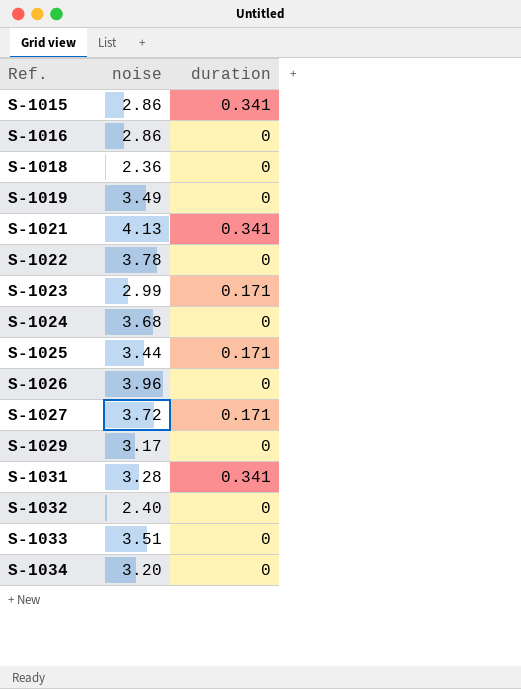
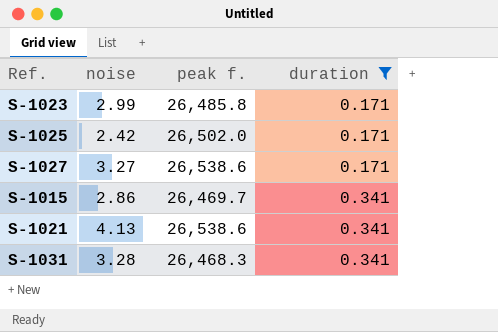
filter: none -> duration != 0
row order: Ref. ascending -> duration ascending
column peak f. | position: none -> 3
S-1025 | noise: 3.44 -> 2.42
S-1027 | noise: 3.72 -> 3.27

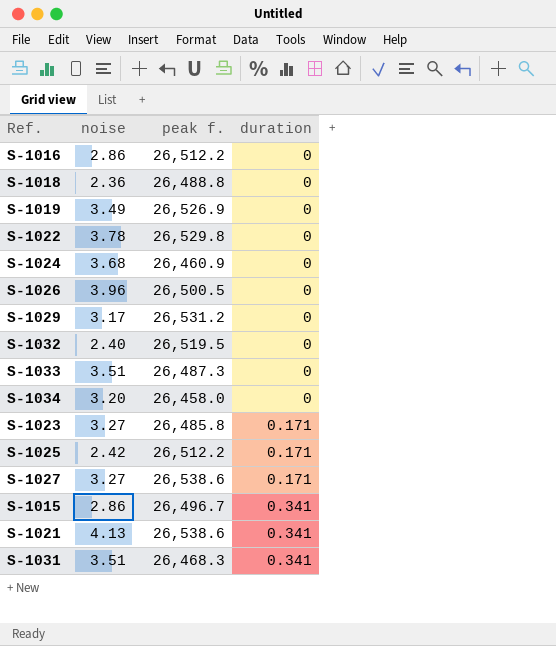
filter: duration != 0 -> none
S-1023 | noise: 2.99 -> 3.27
S-1025 | peak f.: 26,502.0 -> 26,512.2
S-1015 | peak f.: 26,469.7 -> 26,496.7
S-1031 | noise: 3.28 -> 3.51

